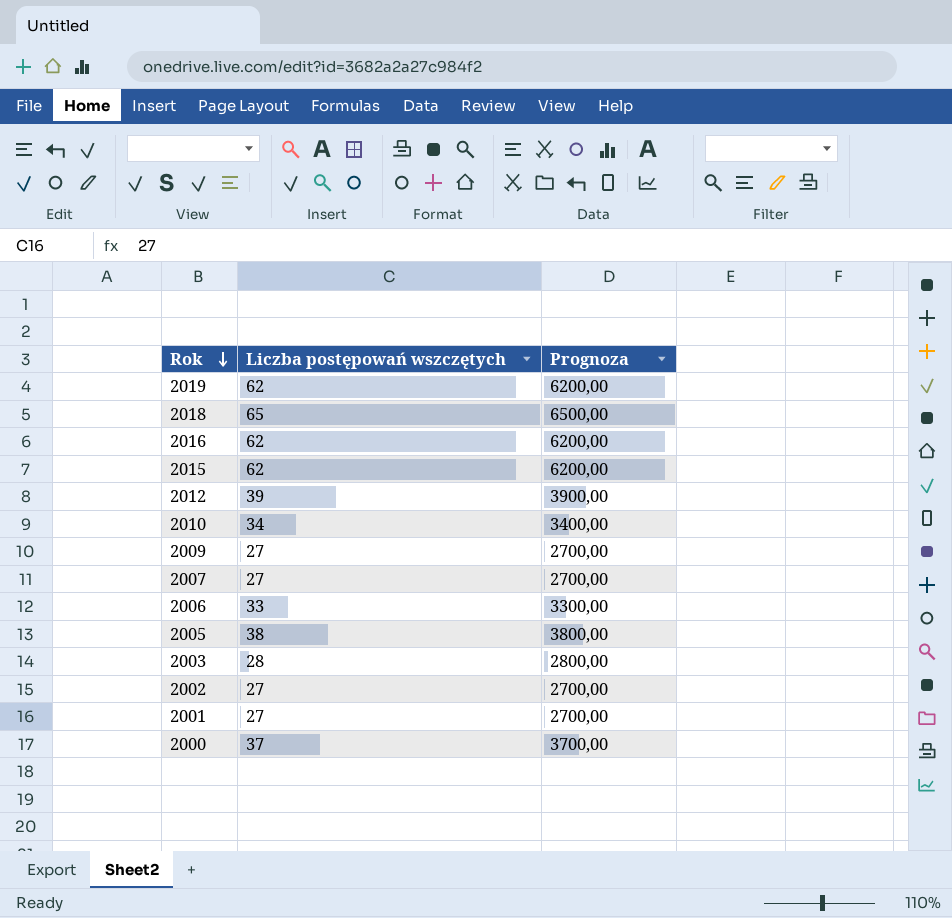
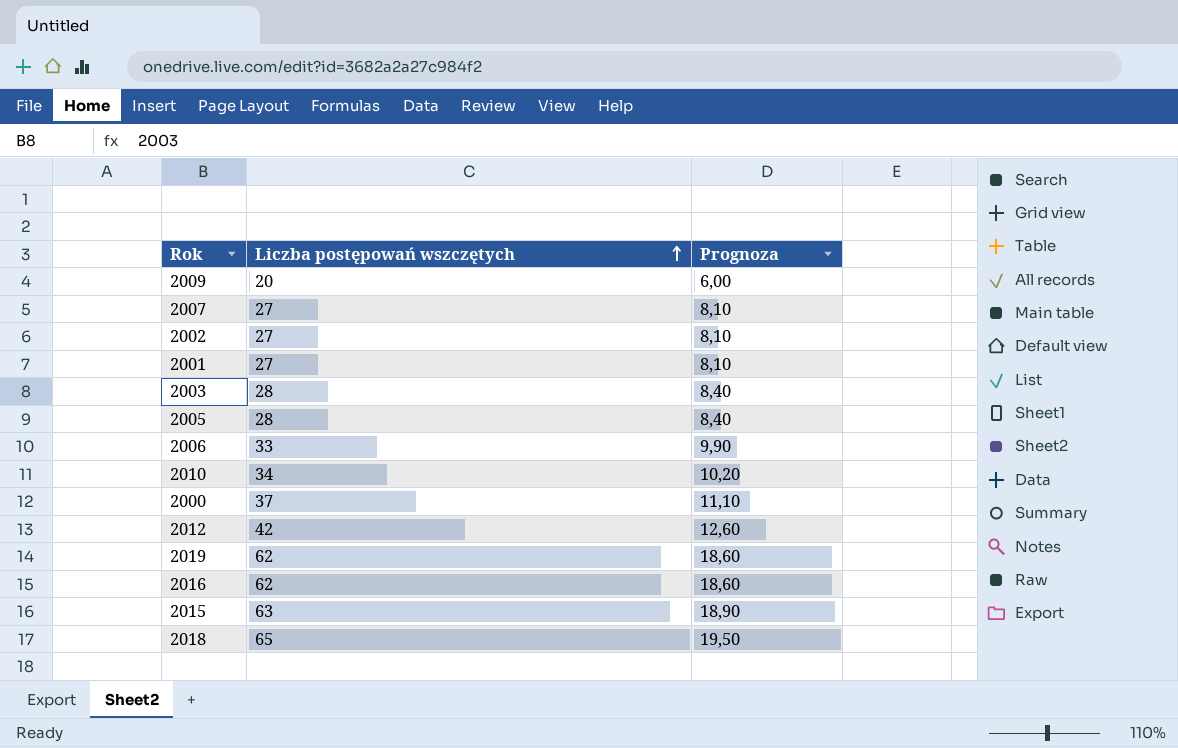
row order: Rok descending -> Liczba postępowań wszczętych ascending
column Prognoza | formula: [Liczba postępowań wszczętych] * 100 -> [Liczba postępowań wszczętych] * 0,3
2009 | Liczba postępowań wszczętych: 27 -> 20
2005 | Liczba postępowań wszczętych: 38 -> 28
2012 | Liczba postępowań wszczętych: 39 -> 42
2015 | Liczba postępowań wszczętych: 62 -> 63

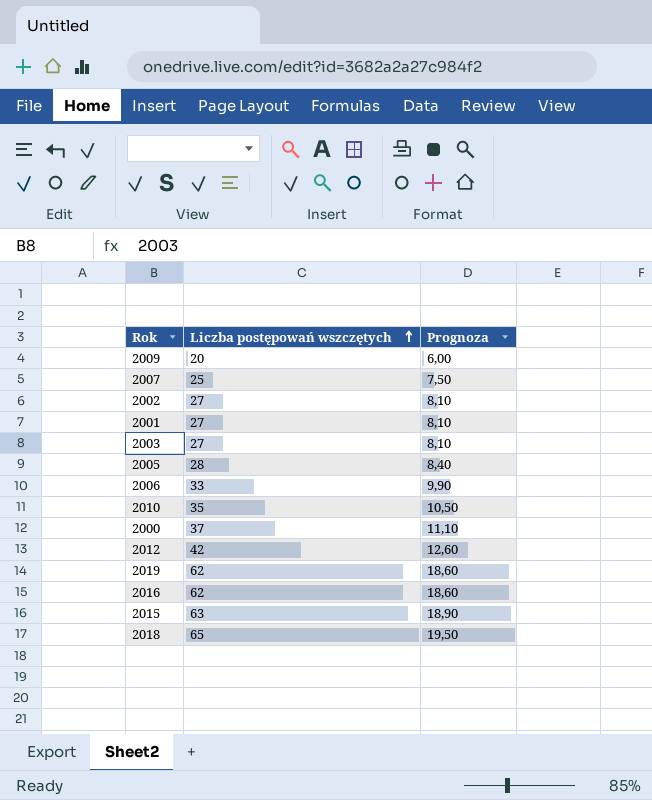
2007 | Liczba postępowań wszczętych: 27 -> 25
2007 | Prognoza: 8,10 -> 7,50
2003 | Liczba postępowań wszczętych: 28 -> 27
2003 | Prognoza: 8,40 -> 8,10
2010 | Liczba postępowań wszczętych: 34 -> 35
2010 | Prognoza: 10,20 -> 10,50

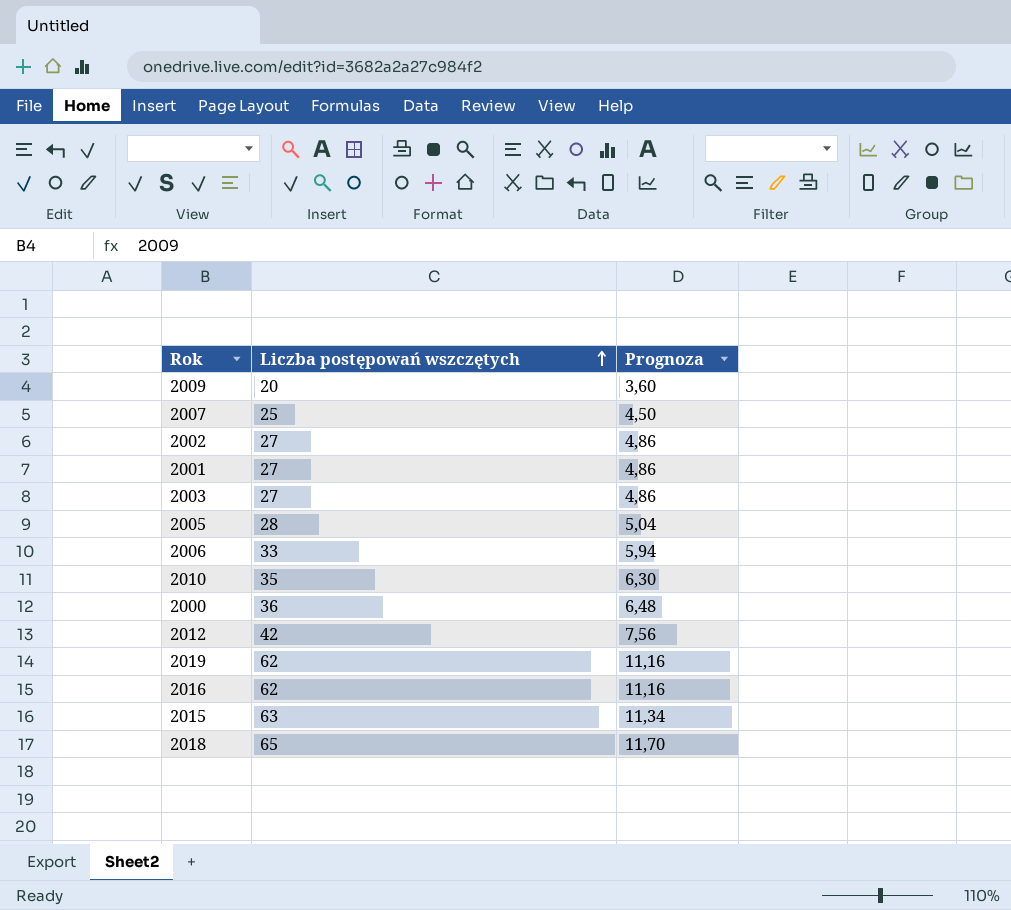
column Prognoza | formula: [Liczba postępowań wszczętych] * 0,3 -> [Liczba postępowań wszczętych] * 0,18
2000 | Liczba postępowań wszczętych: 37 -> 36

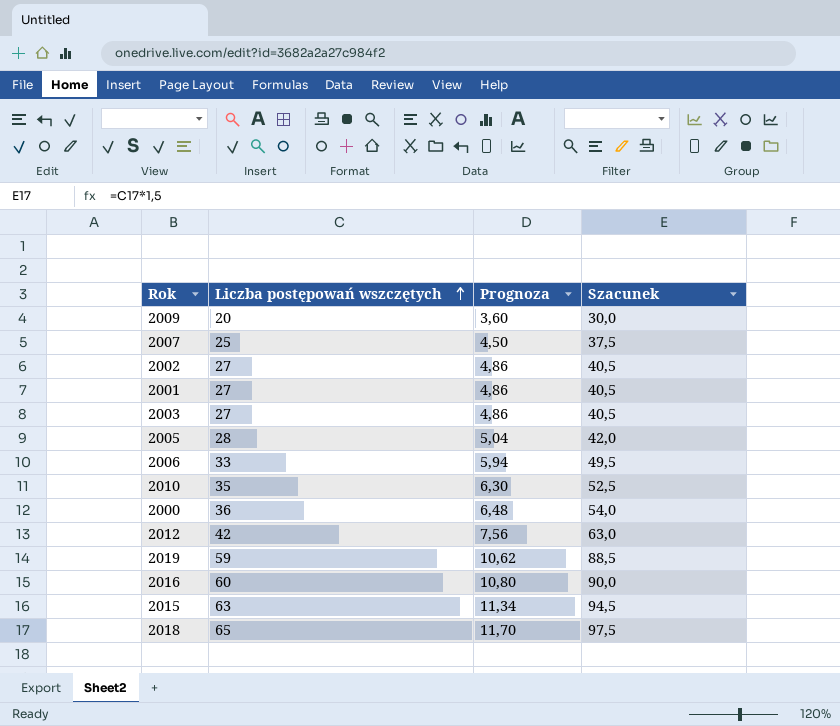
column Szacunek | formula: none -> [Liczba postępowań wszczętych] * 1,5
2019 | Liczba postępowań wszczętych: 62 -> 59
2019 | Prognoza: 11,16 -> 10,62
2016 | Liczba postępowań wszczętych: 62 -> 60
2016 | Prognoza: 11,16 -> 10,80

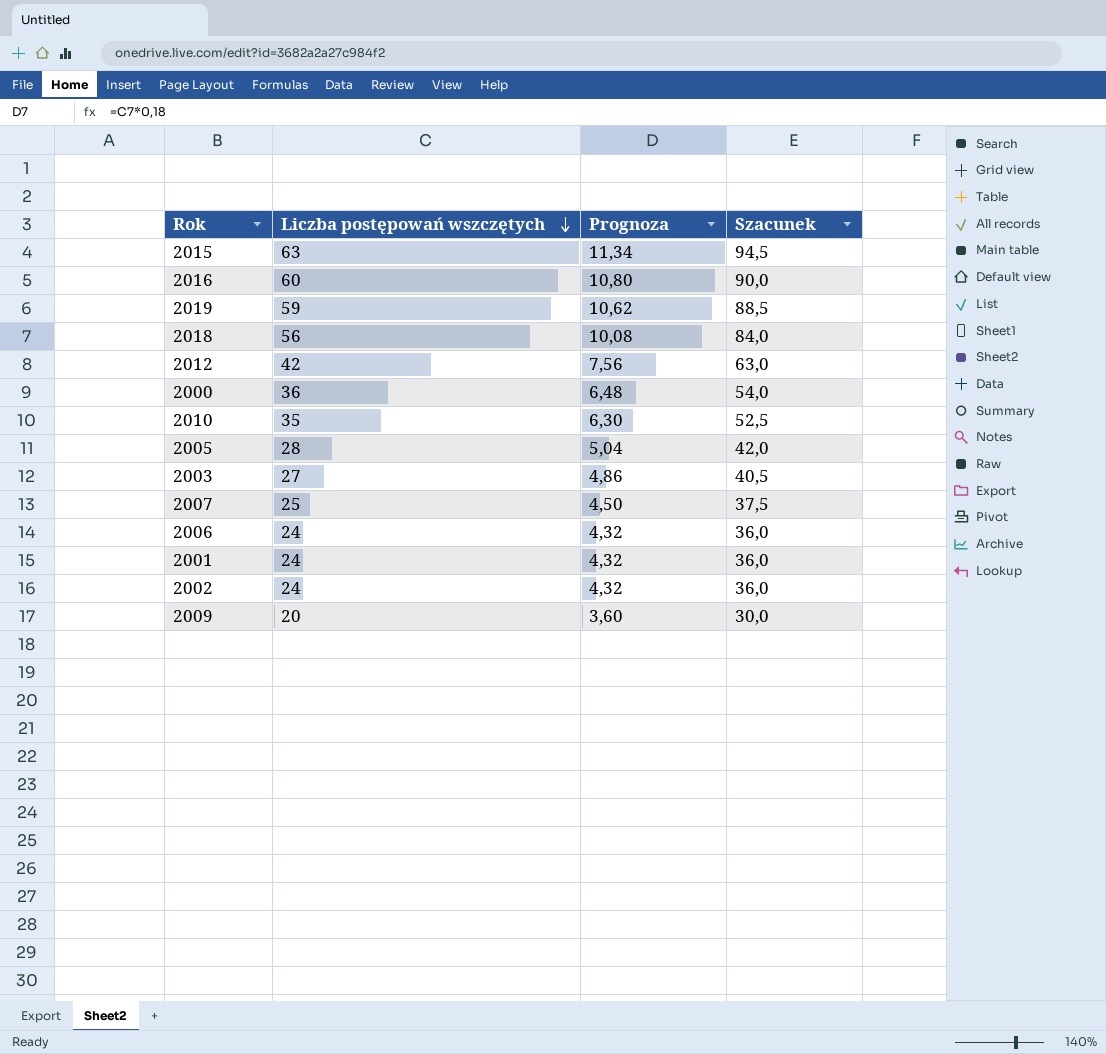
row order: Liczba postępowań wszczętych ascending -> Liczba postępowań wszczętych descending
2018 | Liczba postępowań wszczętych: 65 -> 56
2018 | Prognoza: 11,70 -> 10,08
2018 | Szacunek: 97,5 -> 84,0
2006 | Liczba postępowań wszczętych: 33 -> 24
2006 | Prognoza: 5,94 -> 4,32
2006 | Szacunek: 49,5 -> 36,0
2001 | Liczba postępowań wszczętych: 27 -> 24
2001 | Prognoza: 4,86 -> 4,32
2001 | Szacunek: 40,5 -> 36,0
2002 | Liczba postępowań wszczętych: 27 -> 24
2002 | Prognoza: 4,86 -> 4,32
2002 | Szacunek: 40,5 -> 36,0

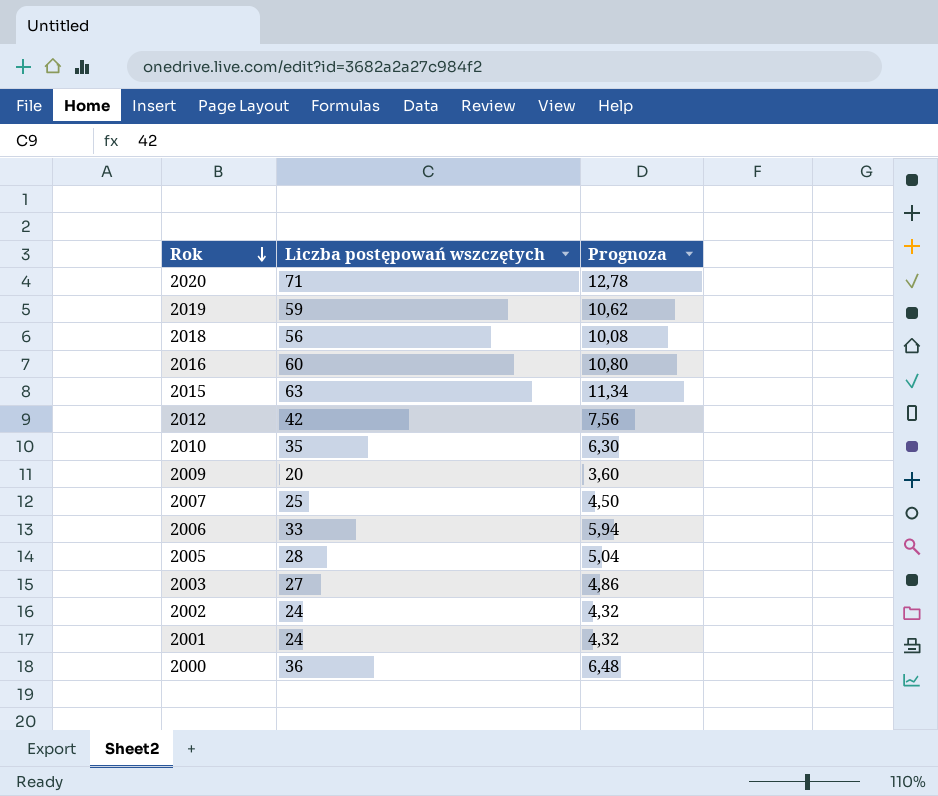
row order: Liczba postępowań wszczętych descending -> Rok descending
column Szacunek | formula: [Liczba postępowań wszczętych] * 1,5 -> none
row 2020: none -> 71 | 12,78
2006 | Liczba postępowań wszczętych: 24 -> 33
2006 | Prognoza: 4,32 -> 5,94

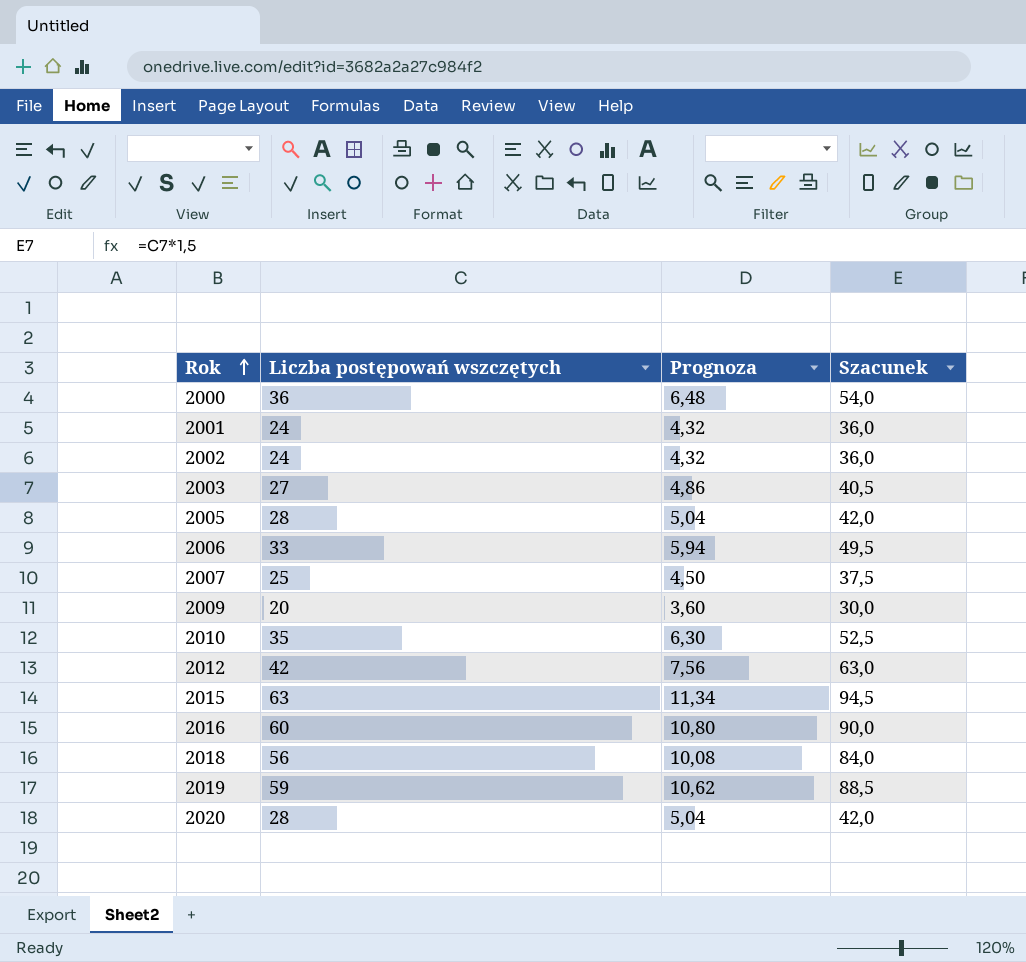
row order: Rok descending -> Rok ascending
column Szacunek | formula: none -> [Liczba postępowań wszczętych] * 1,5
2020 | Liczba postępowań wszczętych: 71 -> 28
2020 | Prognoza: 12,78 -> 5,04

